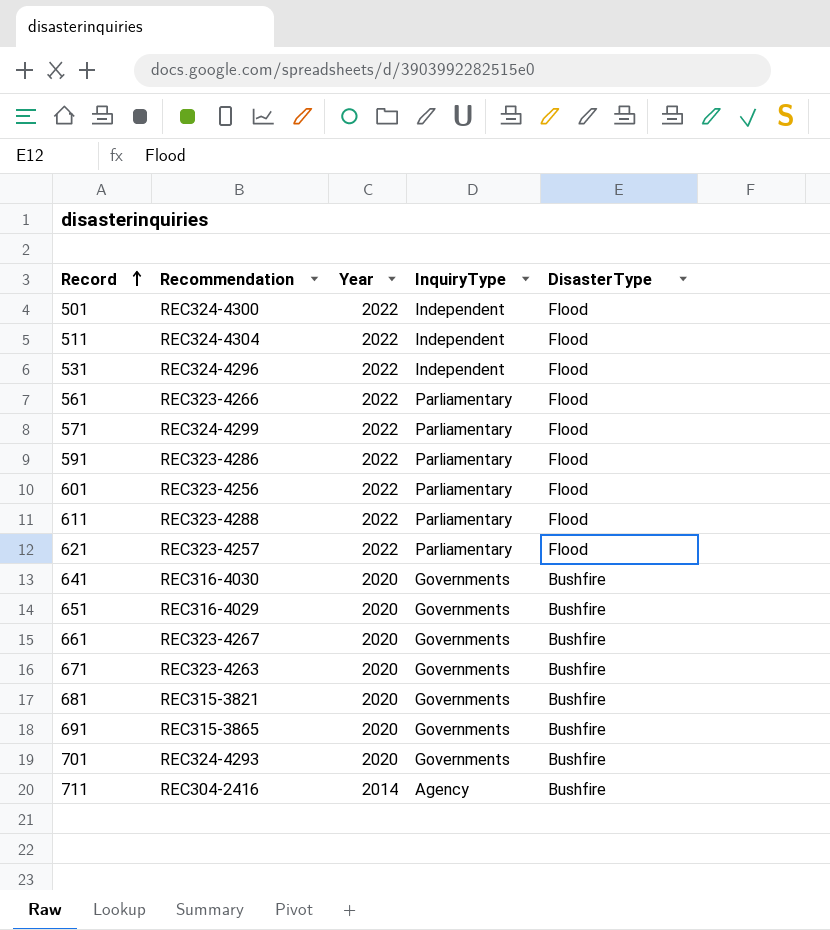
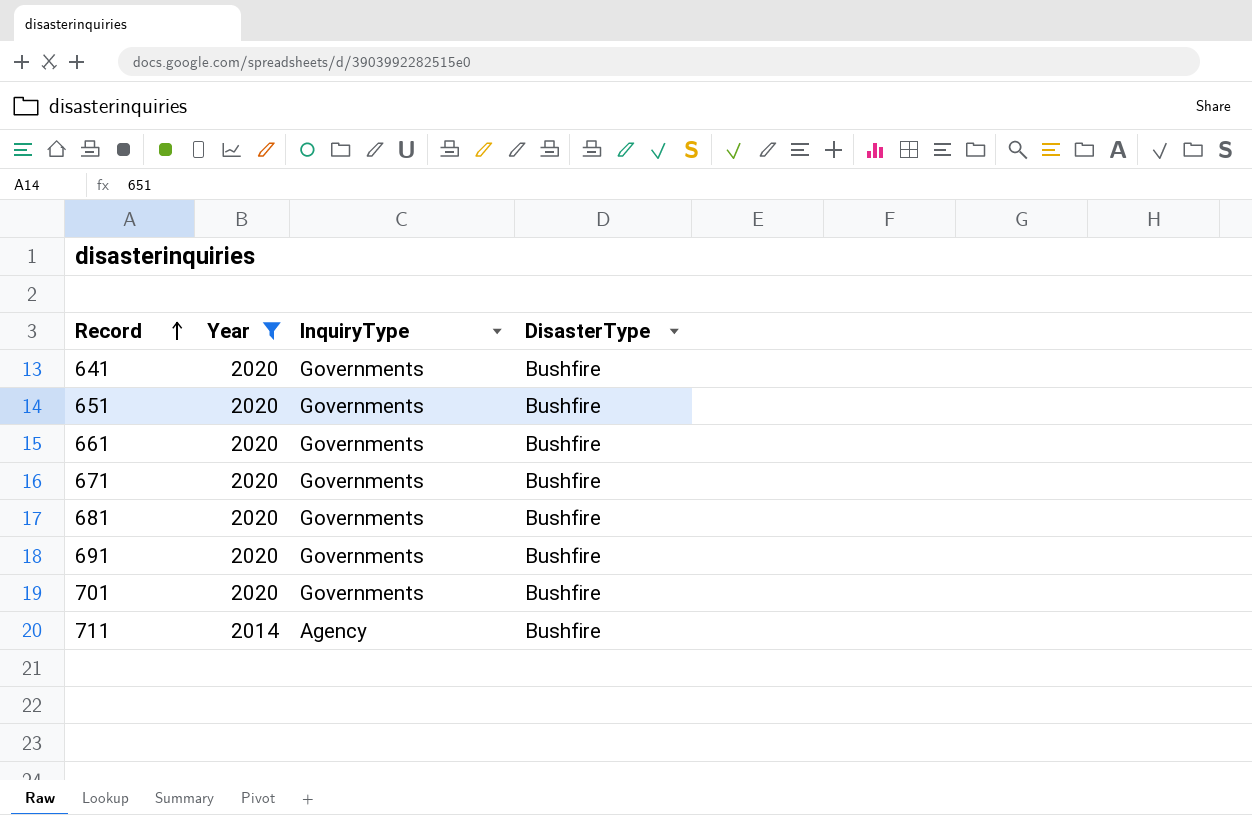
filter: none -> Year != 2022
column Recommendation | position: 2 -> none

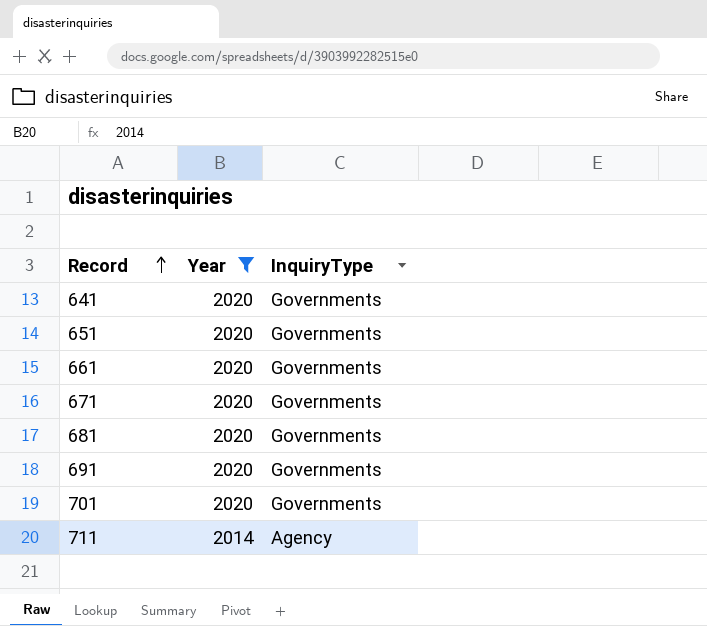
column DisasterType | position: 4 -> none

